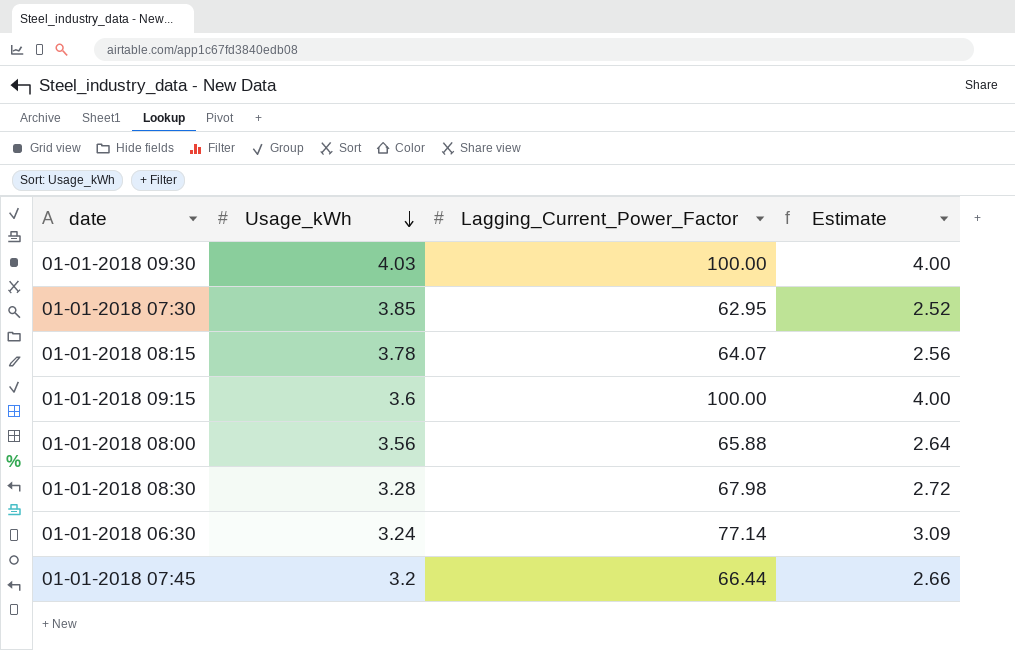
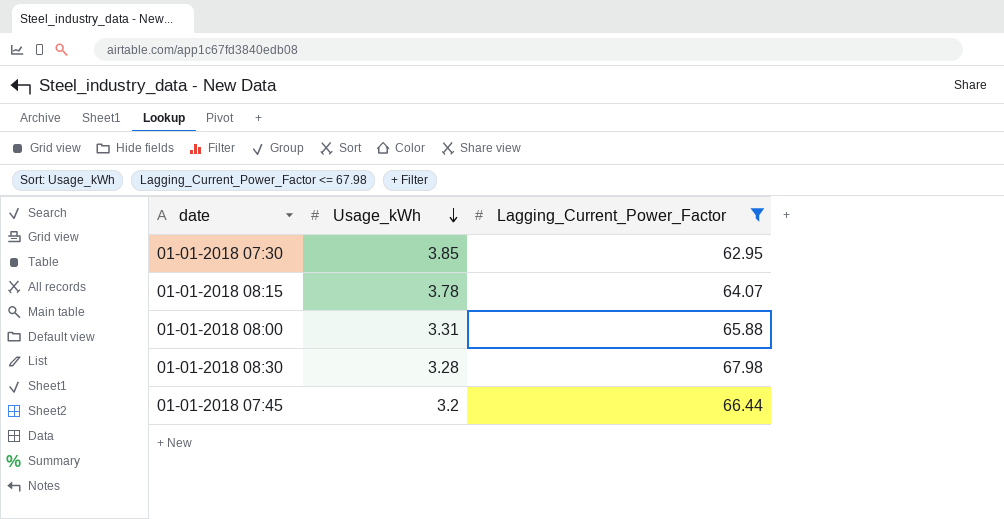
filter: none -> Lagging_Current_Power_Factor <= 67.98
column Estimate | formula: [Lagging_Current_Power_Factor] * 0.04 -> none
01-01-2018 08:00 | Usage_kWh: 3.56 -> 3.31

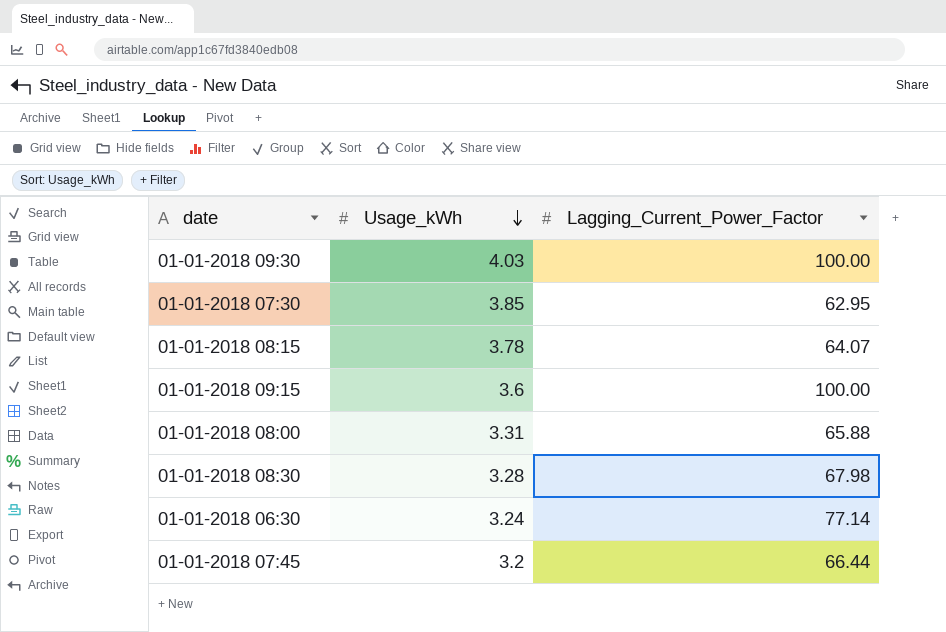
filter: Lagging_Current_Power_Factor <= 67.98 -> none

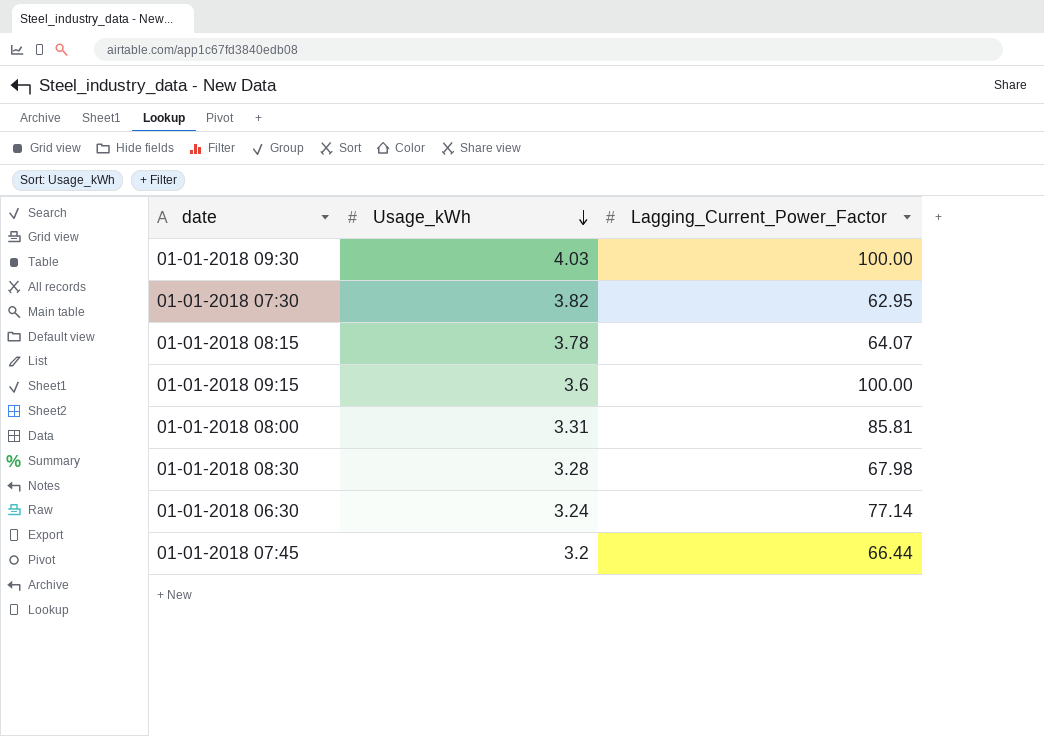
01-01-2018 07:30 | Usage_kWh: 3.85 -> 3.82
01-01-2018 08:00 | Lagging_Current_Power_Factor: 65.88 -> 85.81

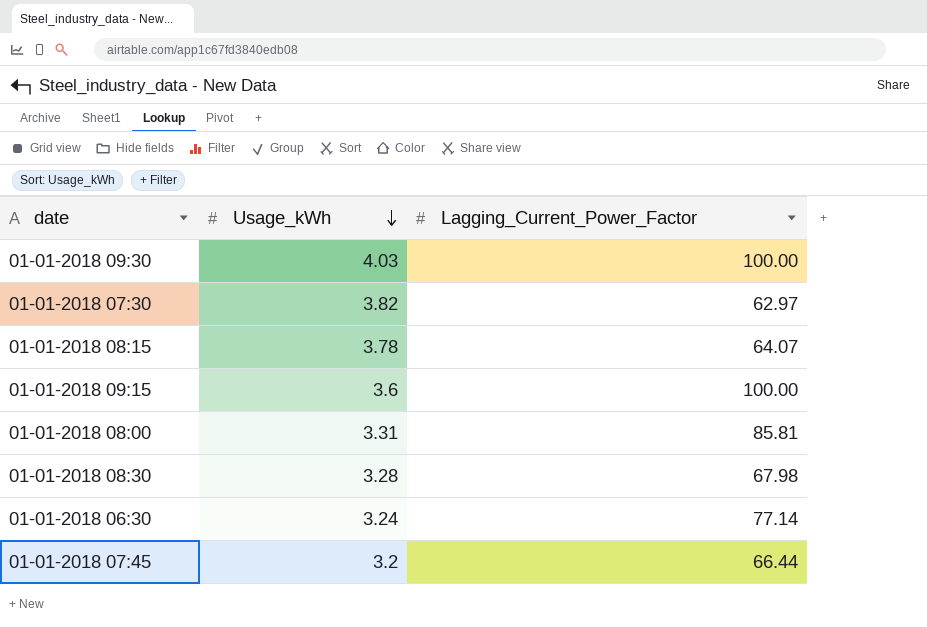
01-01-2018 07:30 | Lagging_Current_Power_Factor: 62.95 -> 62.97

